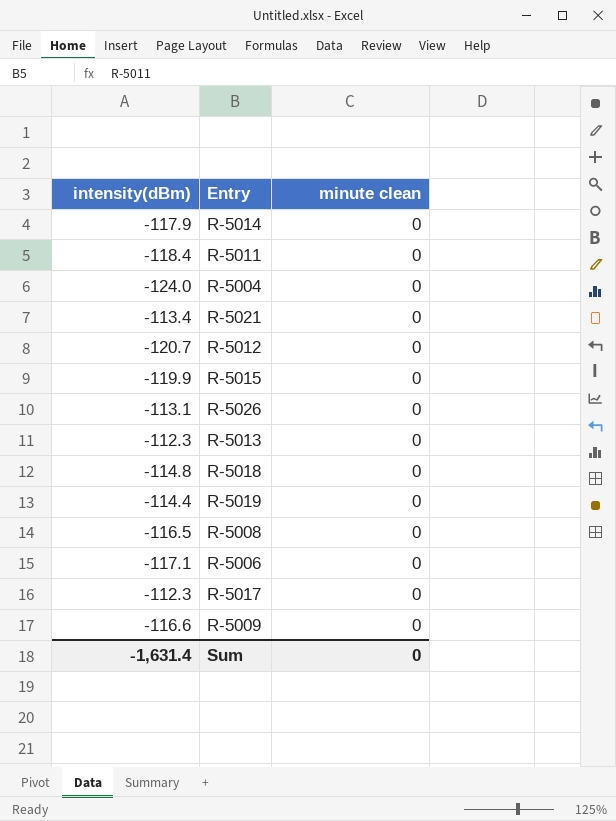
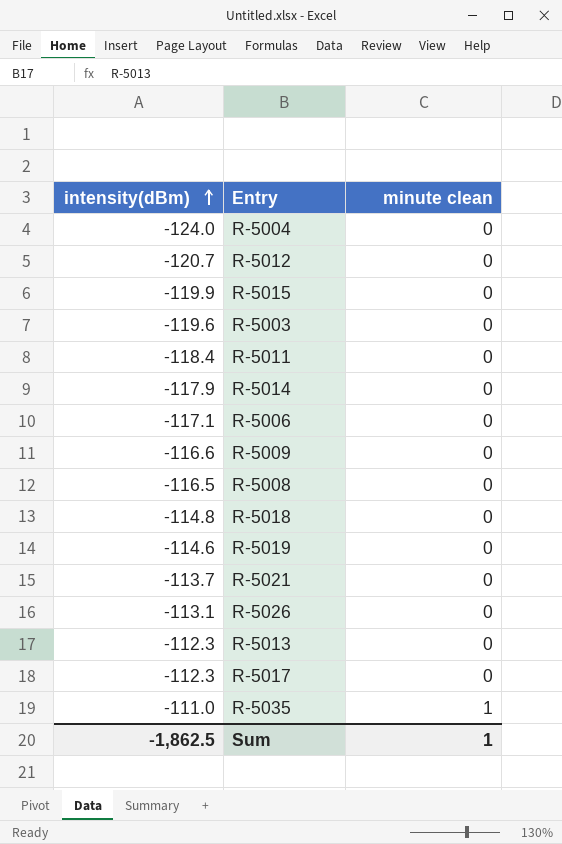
row order: none -> intensity(dBm) ascending
row R-5003: none -> -119.6 | 0
R-5019 | intensity(dBm): -114.4 -> -114.6
R-5021 | intensity(dBm): -113.4 -> -113.7
row R-5035: none -> -111.0 | 1
Sum | intensity(dBm): -1,631.4 -> -1,862.5
Sum | minute clean: 0 -> 1

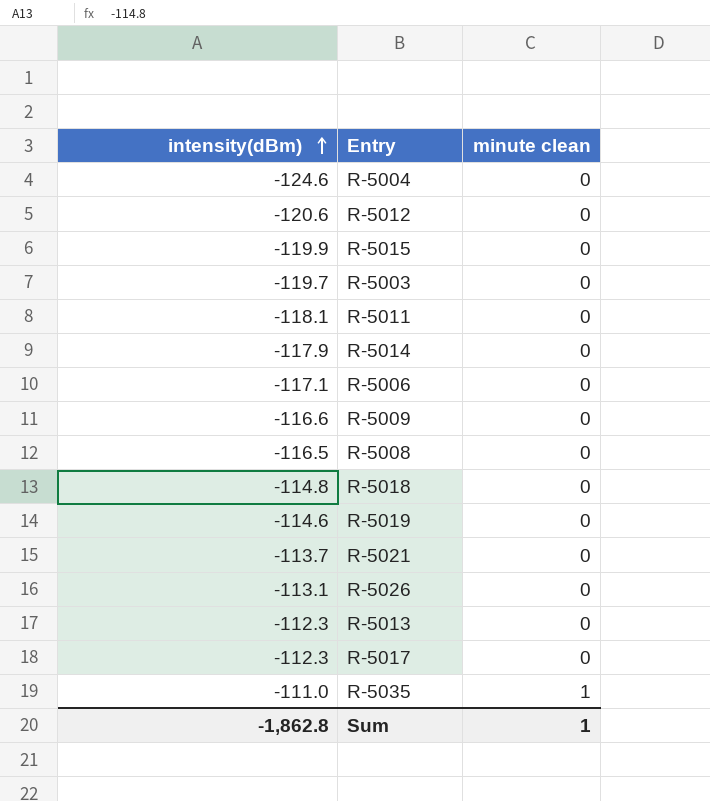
R-5004 | intensity(dBm): -124.0 -> -124.6
R-5012 | intensity(dBm): -120.7 -> -120.6
R-5003 | intensity(dBm): -119.6 -> -119.7
R-5011 | intensity(dBm): -118.4 -> -118.1
Sum | intensity(dBm): -1,862.5 -> -1,862.8

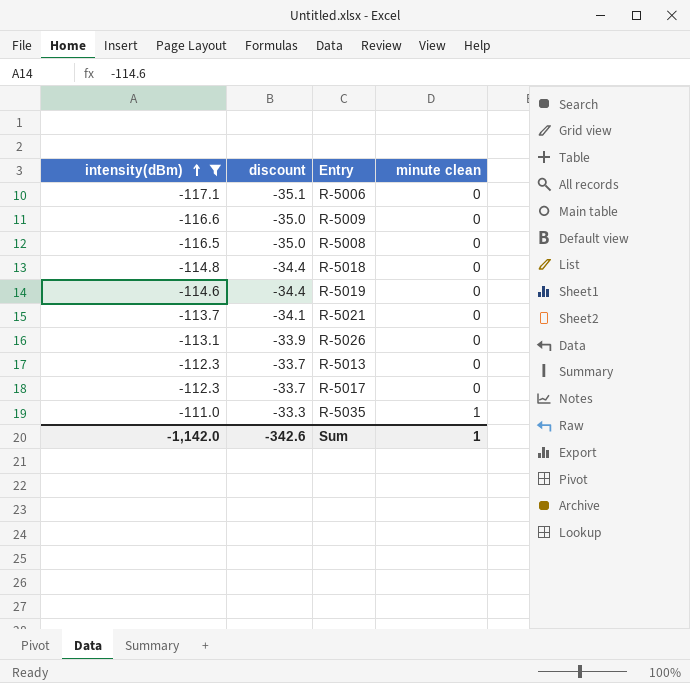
filter: none -> intensity(dBm) >= -117.1
column discount | formula: none -> [intensity(dBm)] * 0.3
Sum | intensity(dBm): -1,862.8 -> -1,142.0

